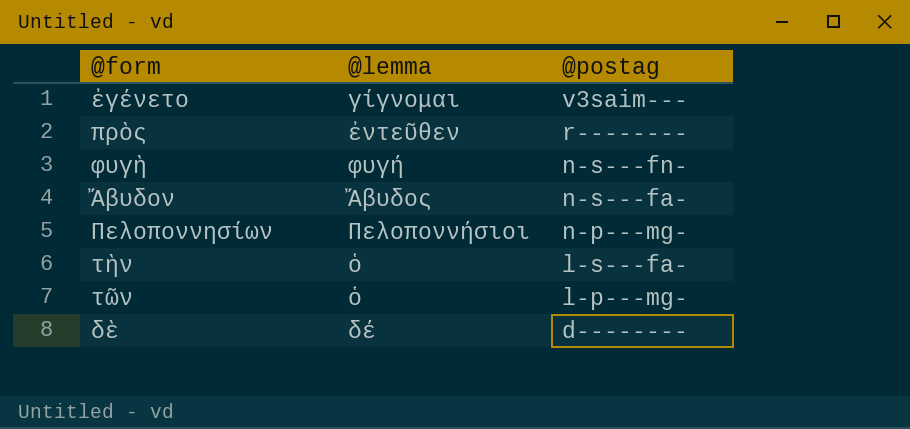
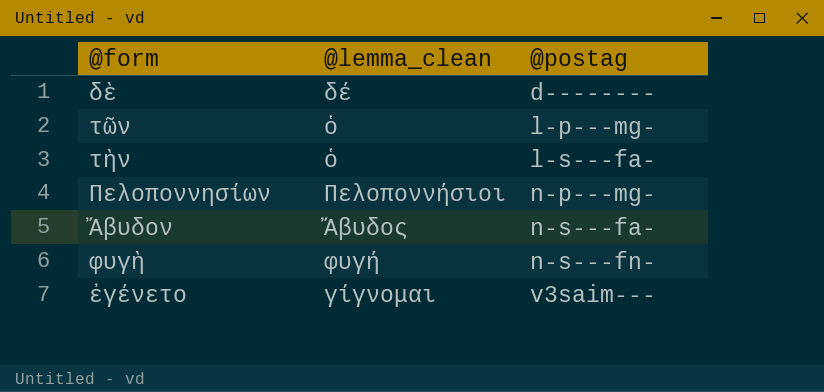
row order: @postag descending -> @postag ascending
column name: @lemma -> @lemma_clean
row πρὸς: ἐντεῦθεν | r-------- -> none

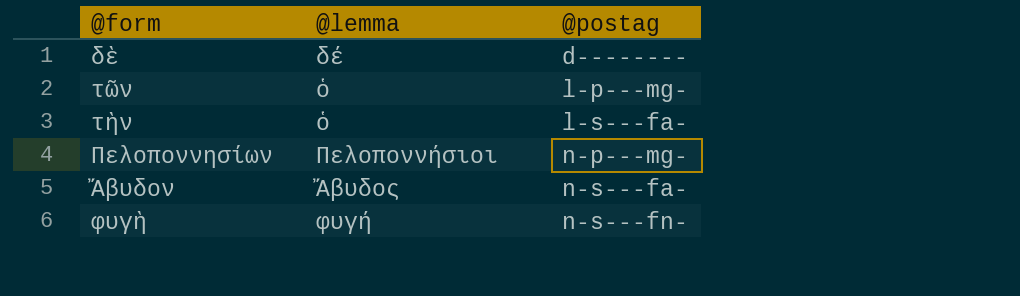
column name: @lemma_clean -> @lemma
row ἐγένετο: γίγνομαι | v3saim--- -> none

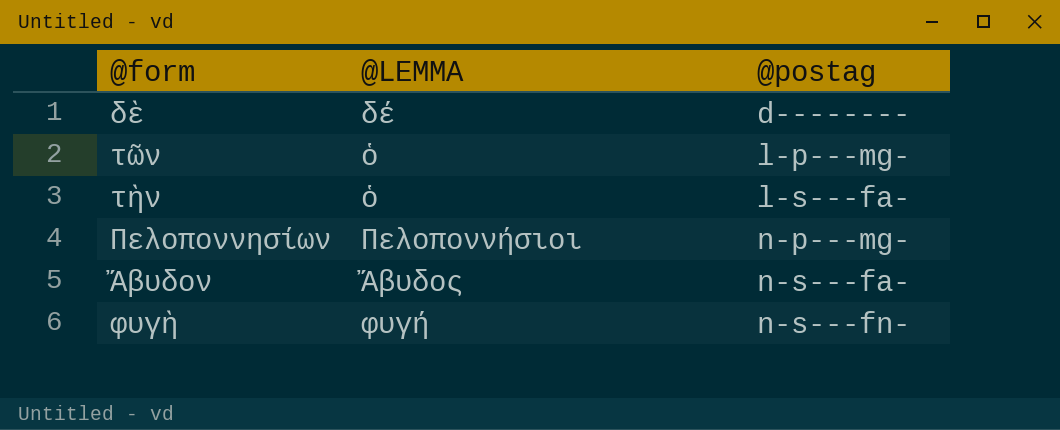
column name: @lemma -> @LEMMA

